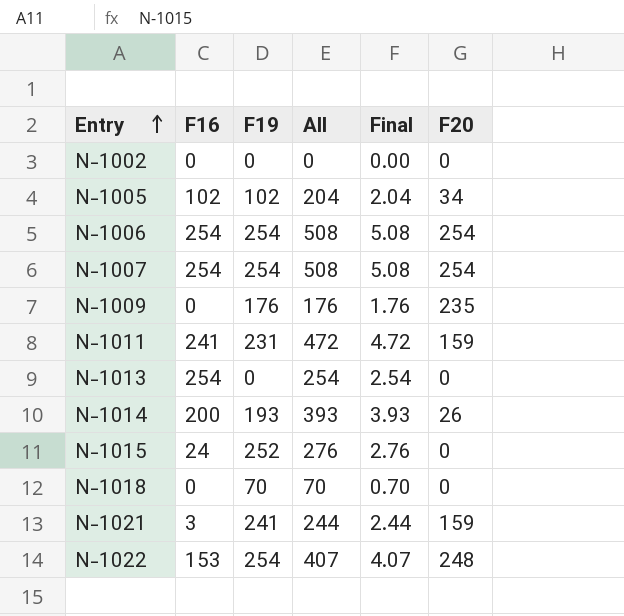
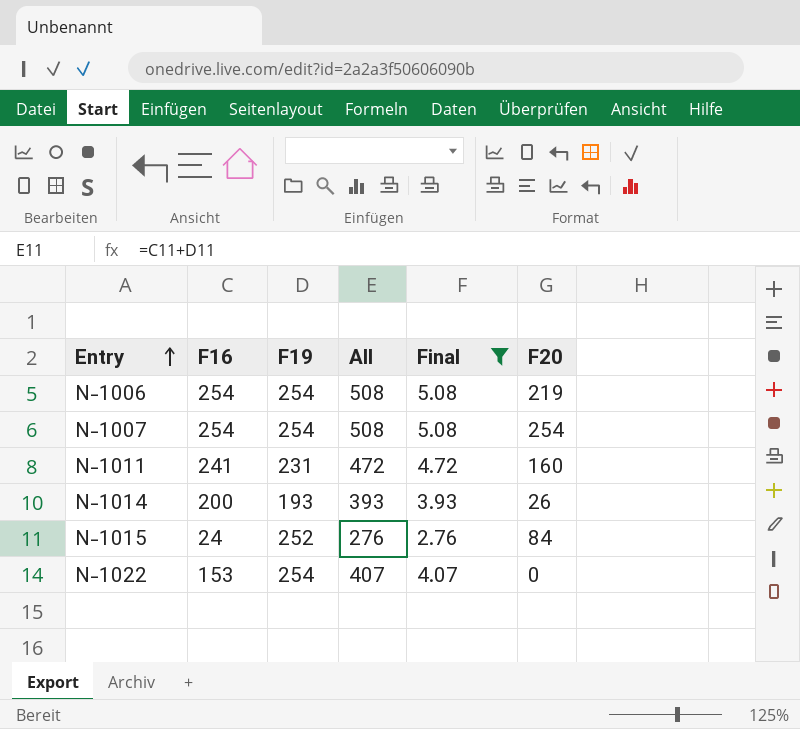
filter: none -> Final >= 2.76
N-1006 | F20: 254 -> 219
N-1011 | F20: 159 -> 160
N-1015 | F20: 0 -> 84
N-1022 | F20: 248 -> 0

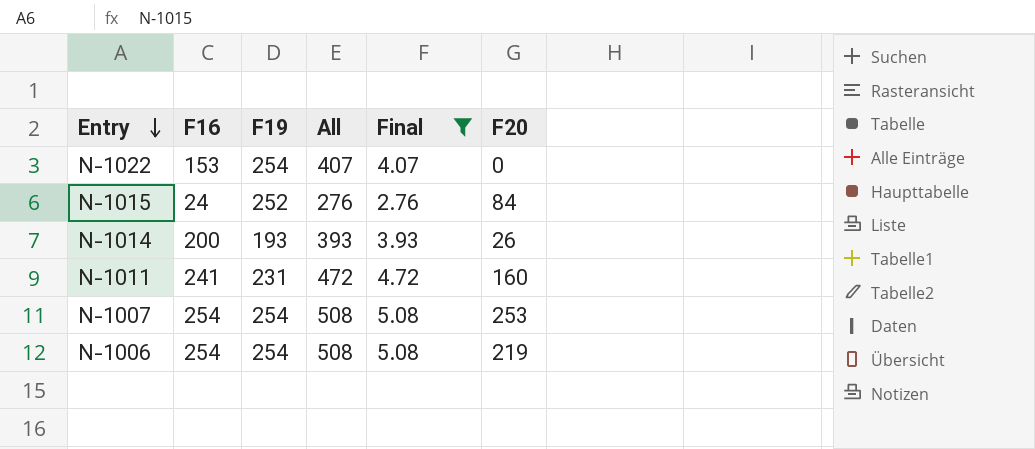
row order: Entry ascending -> Entry descending
N-1007 | F20: 254 -> 253

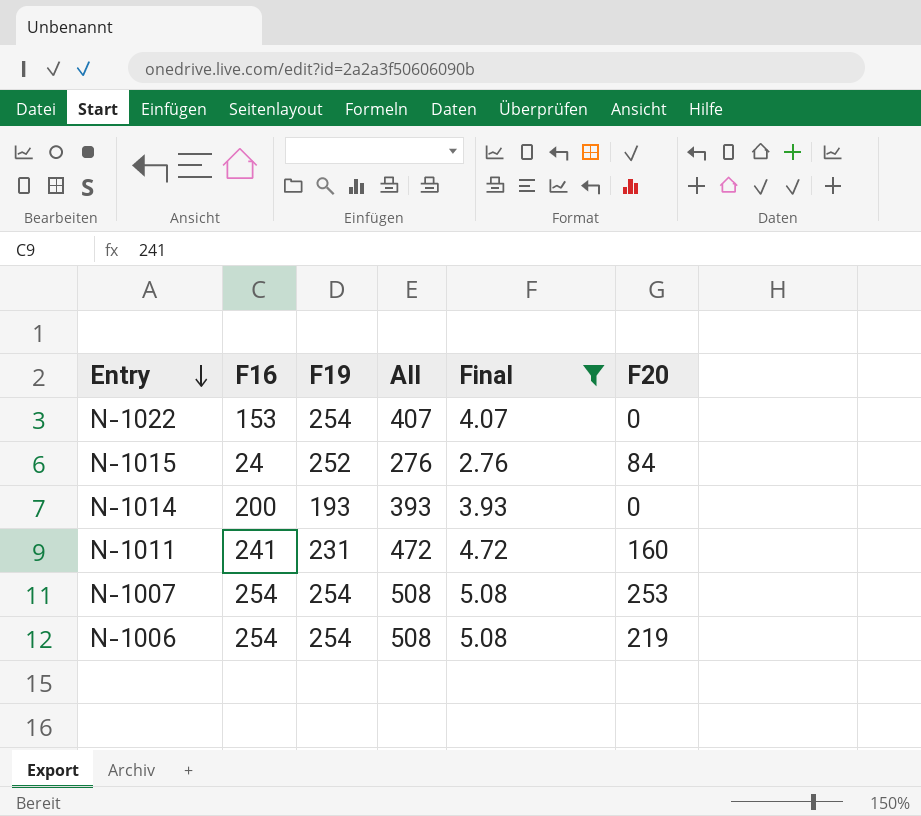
N-1014 | F20: 26 -> 0

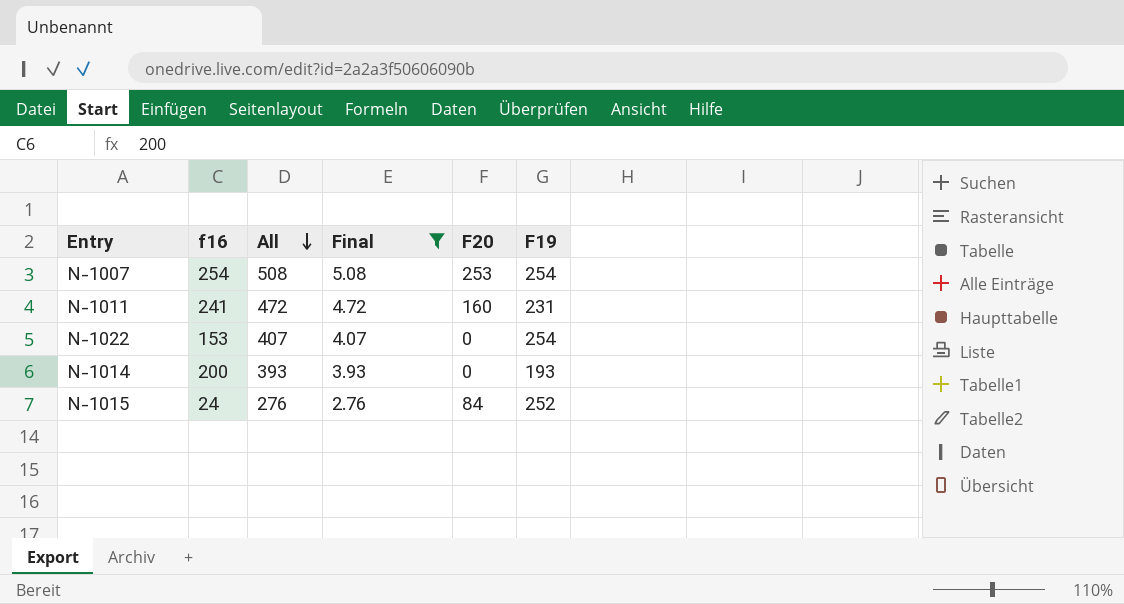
row order: Entry descending -> All descending
column name: F16 -> f16
column F19 | position: 3 -> 6
row N-1006: 254 | 254 | 508 | 5.08 | 219 -> none

